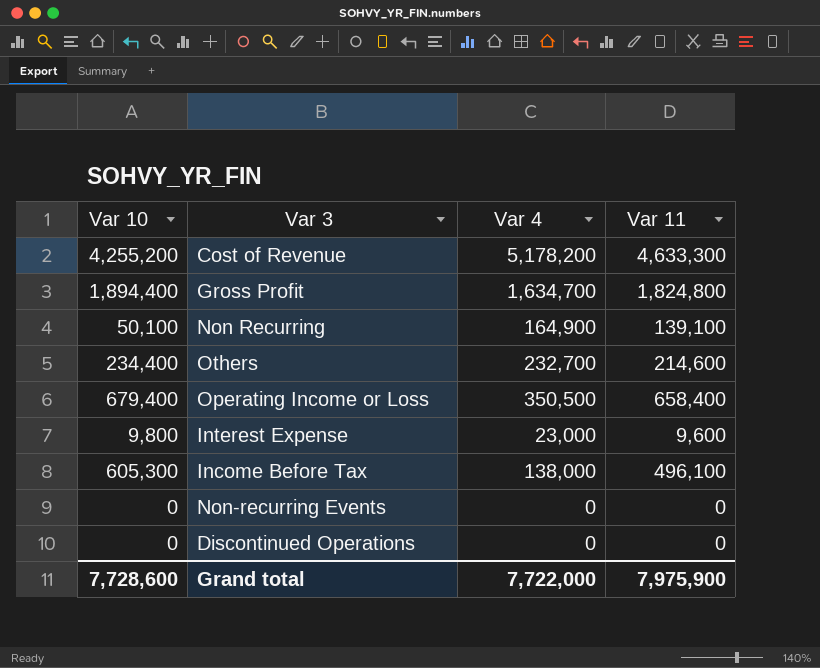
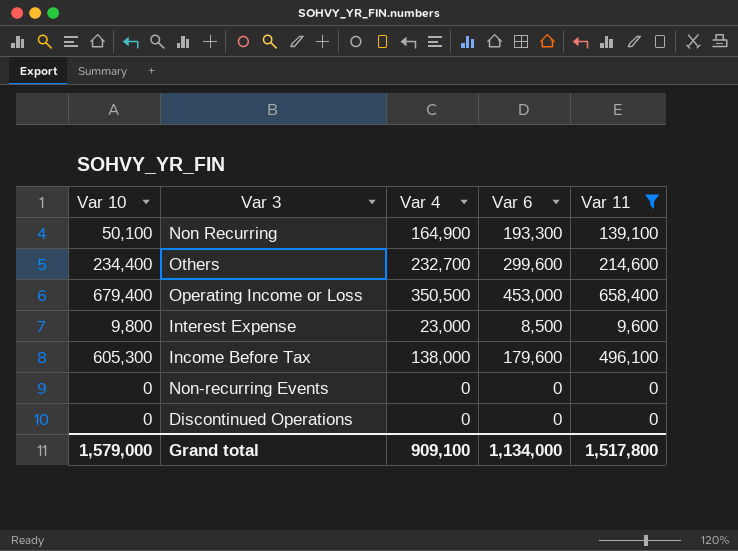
filter: none -> Var 11 <= 658,400
column Var 6 | position: none -> 4
Grand total | Var 10: 7,728,600 -> 1,579,000
Grand total | Var 4: 7,722,000 -> 909,100
Grand total | Var 11: 7,975,900 -> 1,517,800

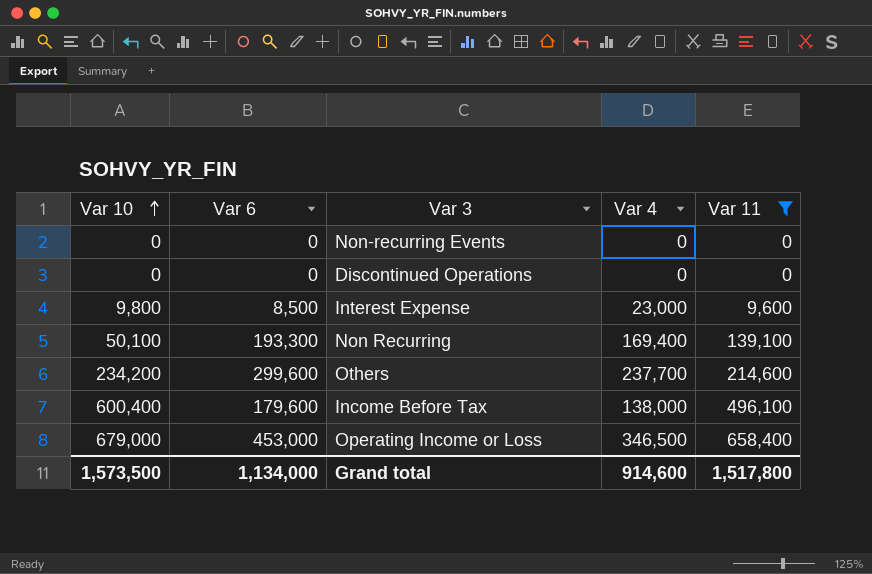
row order: none -> Var 10 ascending
column Var 6 | position: 4 -> 2
Non Recurring | Var 4: 164,900 -> 169,400
Others | Var 10: 234,400 -> 234,200
Others | Var 4: 232,700 -> 237,700
Income Before Tax | Var 10: 605,300 -> 600,400
Operating Income or Loss | Var 10: 679,400 -> 679,000
Operating Income or Loss | Var 4: 350,500 -> 346,500
Grand total | Var 10: 1,579,000 -> 1,573,500
Grand total | Var 4: 909,100 -> 914,600

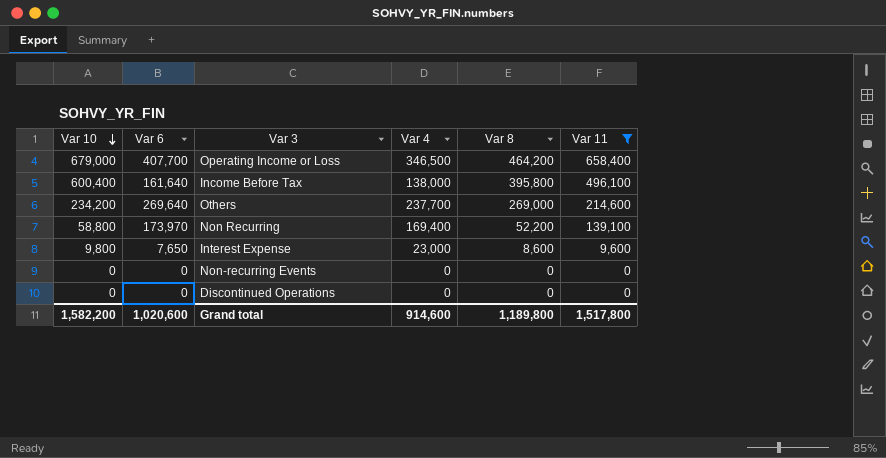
row order: Var 10 ascending -> Var 10 descending
column Var 8 | position: none -> 5
Operating Income or Loss | Var 6: 453,000 -> 407,700
Income Before Tax | Var 6: 179,600 -> 161,640
Others | Var 6: 299,600 -> 269,640
Non Recurring | Var 10: 50,100 -> 58,800
Non Recurring | Var 6: 193,300 -> 173,970
Interest Expense | Var 6: 8,500 -> 7,650
Grand total | Var 10: 1,573,500 -> 1,582,200
Grand total | Var 6: 1,134,000 -> 1,020,600

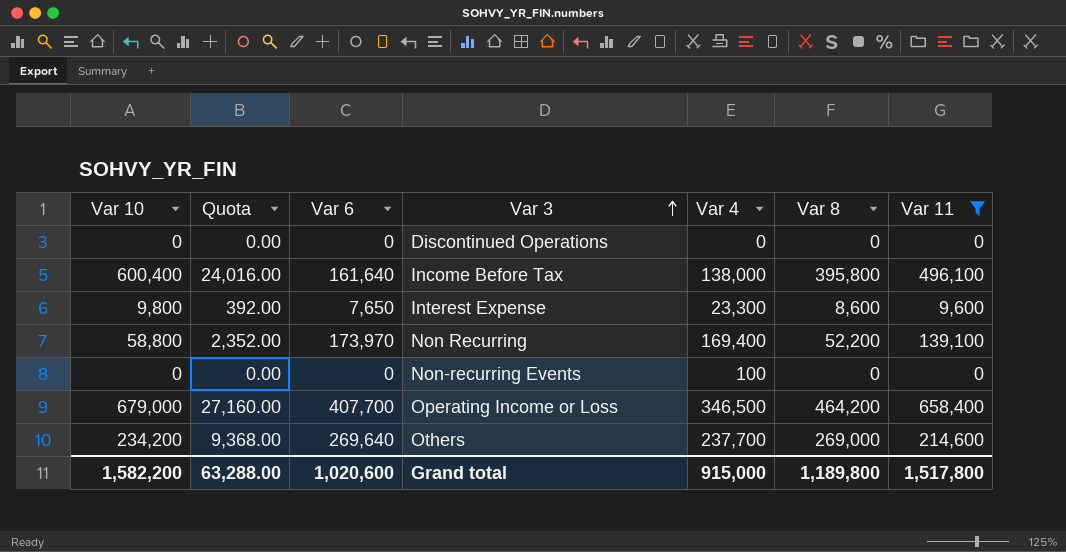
row order: Var 10 descending -> Var 3 ascending
column Quota | formula: none -> [Var 10] * 0.04
Interest Expense | Var 4: 23,000 -> 23,300
Non-recurring Events | Var 4: 0 -> 100
Grand total | Var 4: 914,600 -> 915,000

